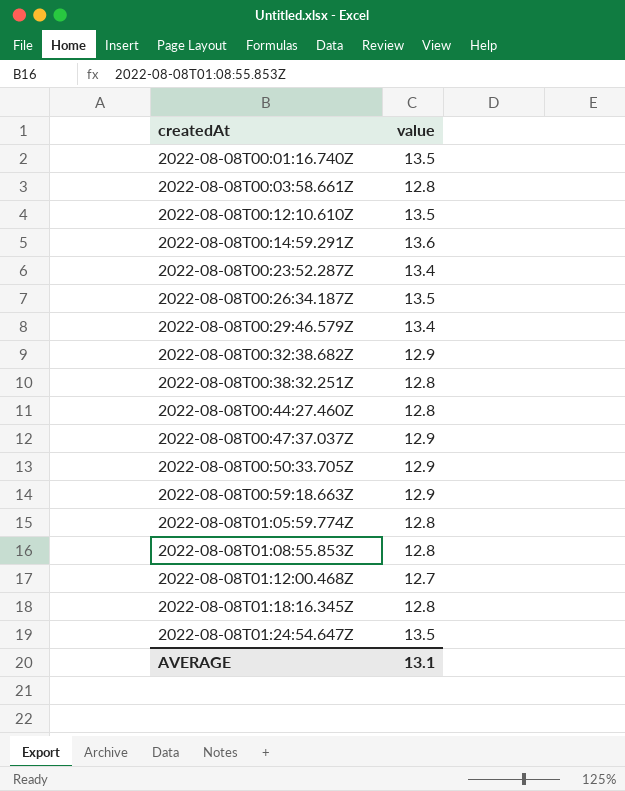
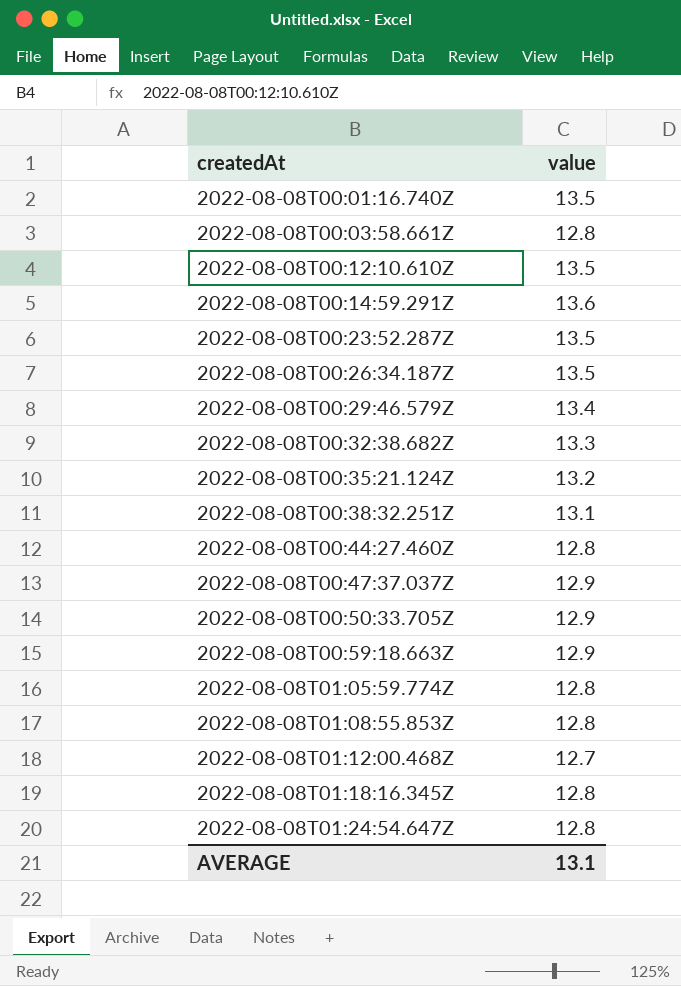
2022-08-08T00:23:52.287Z | value: 13.4 -> 13.5
2022-08-08T00:32:38.682Z | value: 12.9 -> 13.3
row 2022-08-08T00:35:21.124Z: none -> 13.2
2022-08-08T00:38:32.251Z | value: 12.8 -> 13.1
2022-08-08T01:24:54.647Z | value: 13.5 -> 12.8

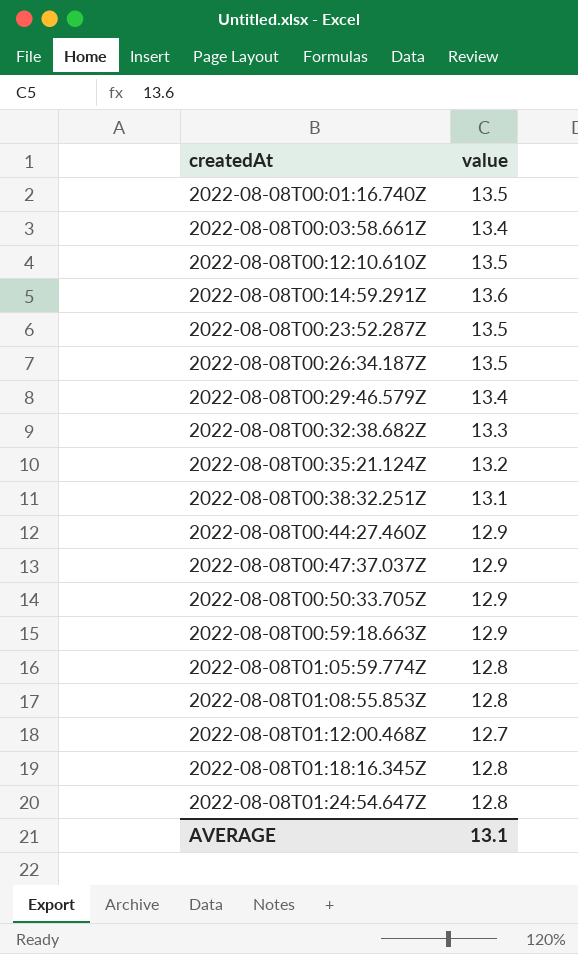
2022-08-08T00:03:58.661Z | value: 12.8 -> 13.4
2022-08-08T00:44:27.460Z | value: 12.8 -> 12.9

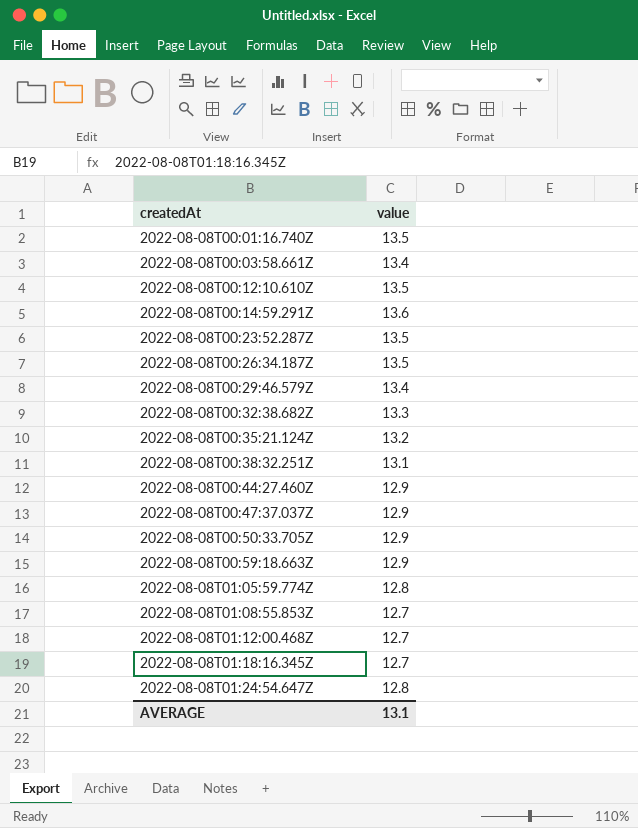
2022-08-08T01:08:55.853Z | value: 12.8 -> 12.7
2022-08-08T01:18:16.345Z | value: 12.8 -> 12.7

